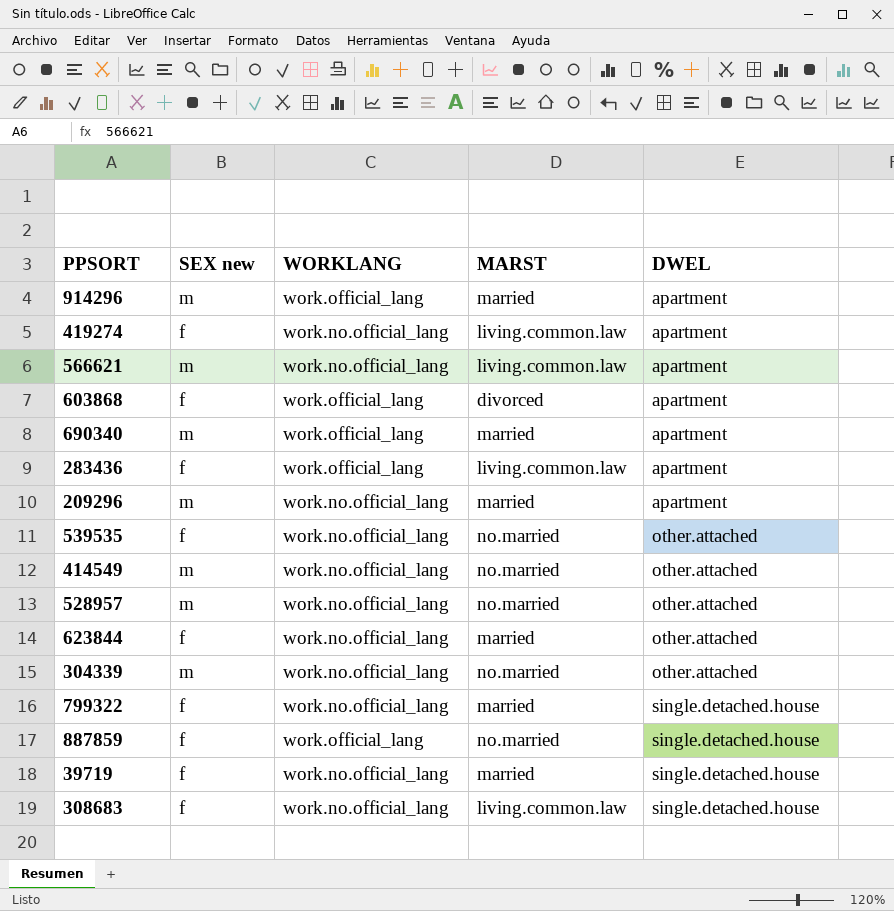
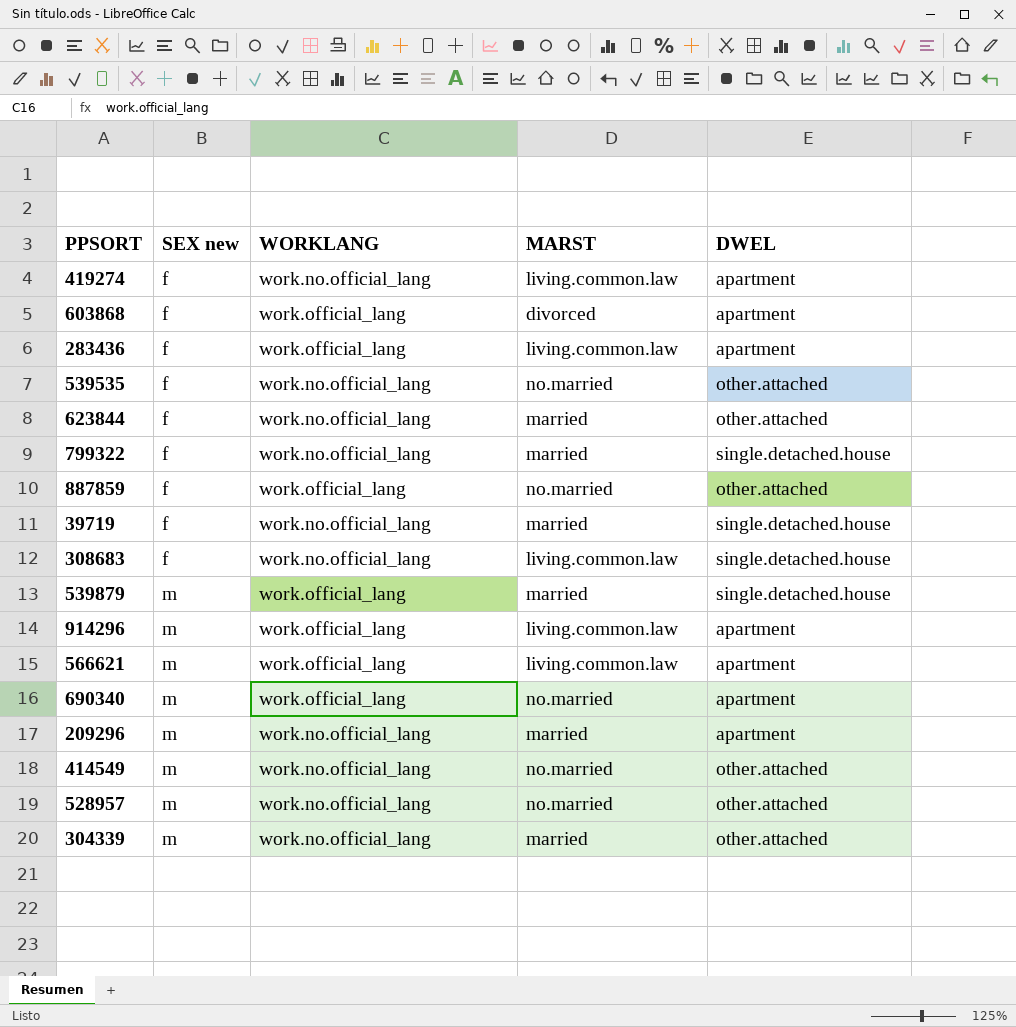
row order: DWEL ascending -> SEX new ascending
887859 | DWEL: single.detached.house -> other.attached
row 539879: none -> m | work.official_lang | married | single.detached.house
914296 | MARST: married -> living.common.law
566621 | WORKLANG: work.no.official_lang -> work.official_lang
690340 | MARST: married -> no.married
304339 | MARST: no.married -> married

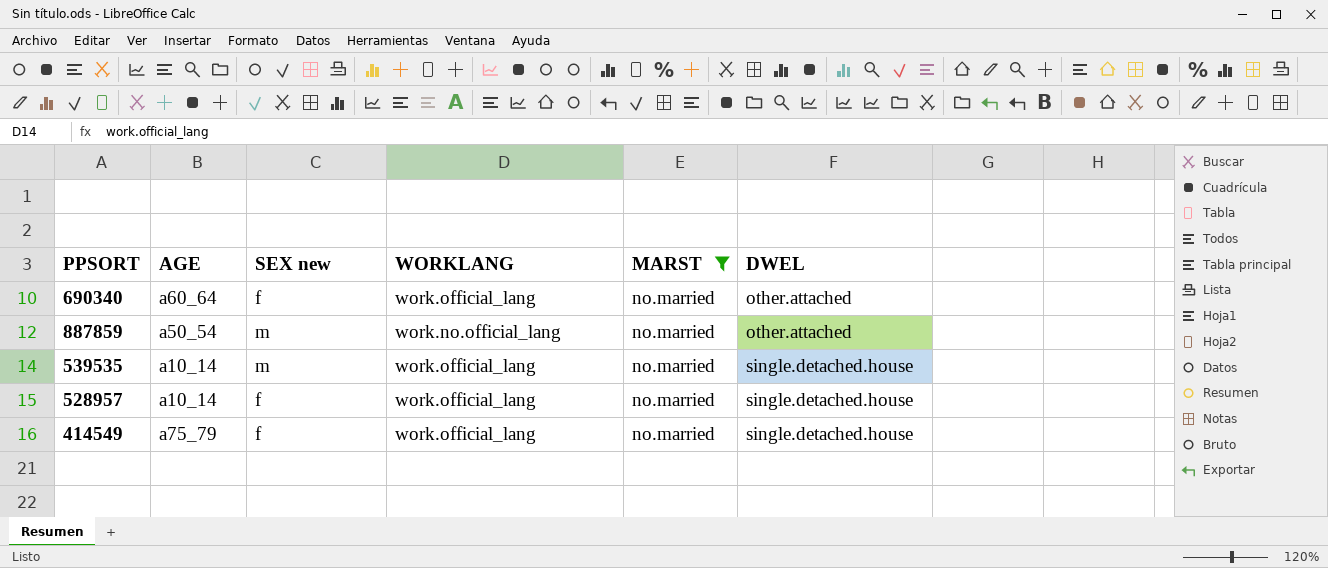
filter: none -> MARST = no.married
row order: SEX new ascending -> DWEL ascending
column AGE | position: none -> 2
690340 | SEX new: m -> f
690340 | DWEL: apartment -> other.attached
887859 | SEX new: f -> m
887859 | WORKLANG: work.official_lang -> work.no.official_lang
539535 | SEX new: f -> m
539535 | WORKLANG: work.no.official_lang -> work.official_lang
539535 | DWEL: other.attached -> single.detached.house
528957 | SEX new: m -> f
528957 | WORKLANG: work.no.official_lang -> work.official_lang
528957 | DWEL: other.attached -> single.detached.house
414549 | SEX new: m -> f
414549 | WORKLANG: work.no.official_lang -> work.official_lang
414549 | DWEL: other.attached -> single.detached.house

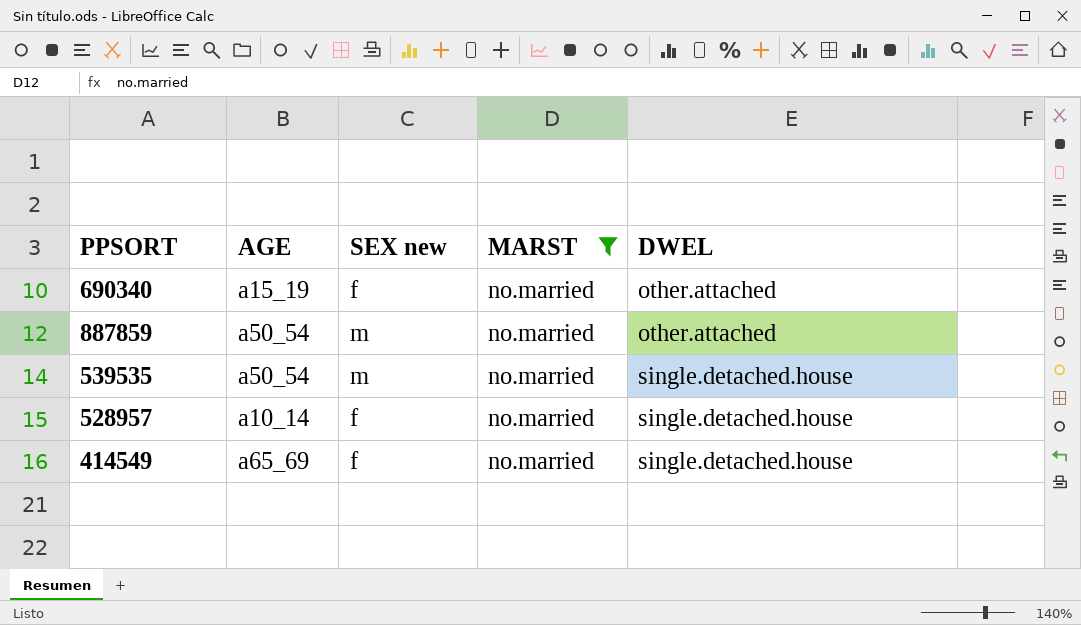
column WORKLANG | position: 4 -> none
690340 | AGE: a60_64 -> a15_19
539535 | AGE: a10_14 -> a50_54
414549 | AGE: a75_79 -> a65_69

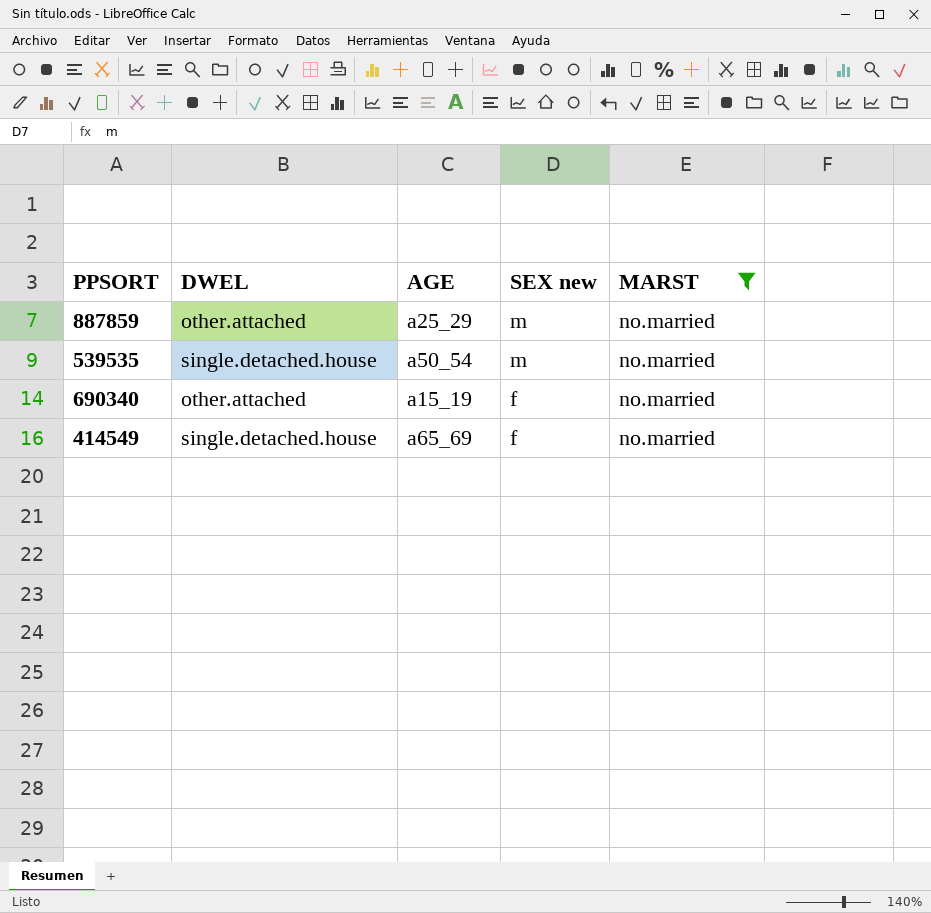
row order: DWEL ascending -> SEX new descending
column DWEL | position: 5 -> 2
row 528957: a10_14 | f | no.married | single.detached.house -> none
887859 | AGE: a50_54 -> a25_29

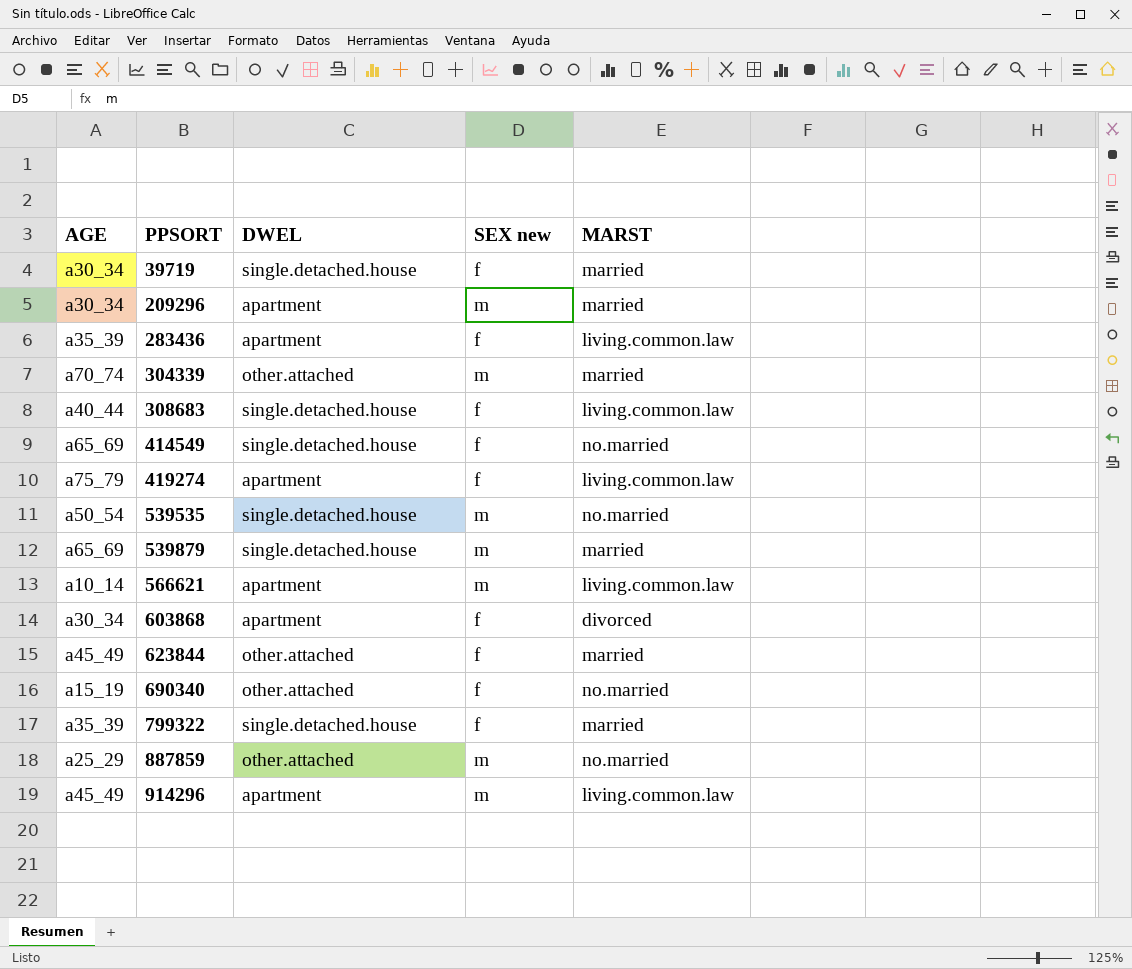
filter: MARST = no.married -> none
row order: SEX new descending -> PPSORT ascending
column AGE | position: 3 -> 1

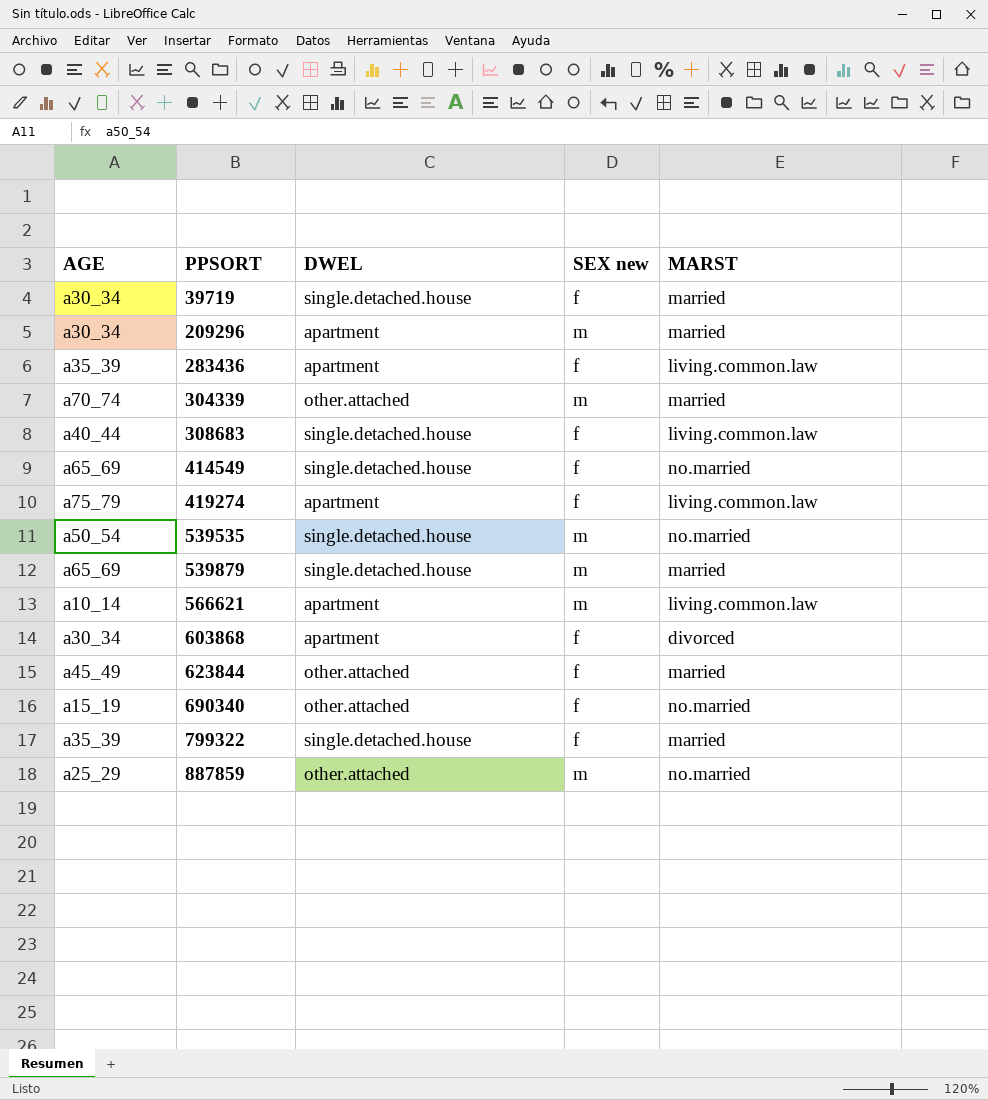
row 914296: a45_49 | apartment | m | living.common.law -> none

